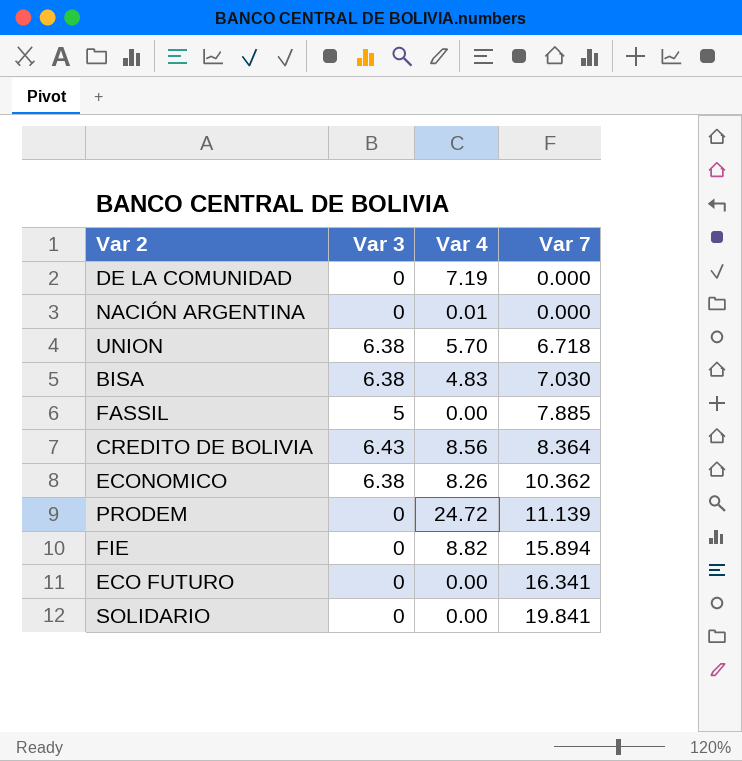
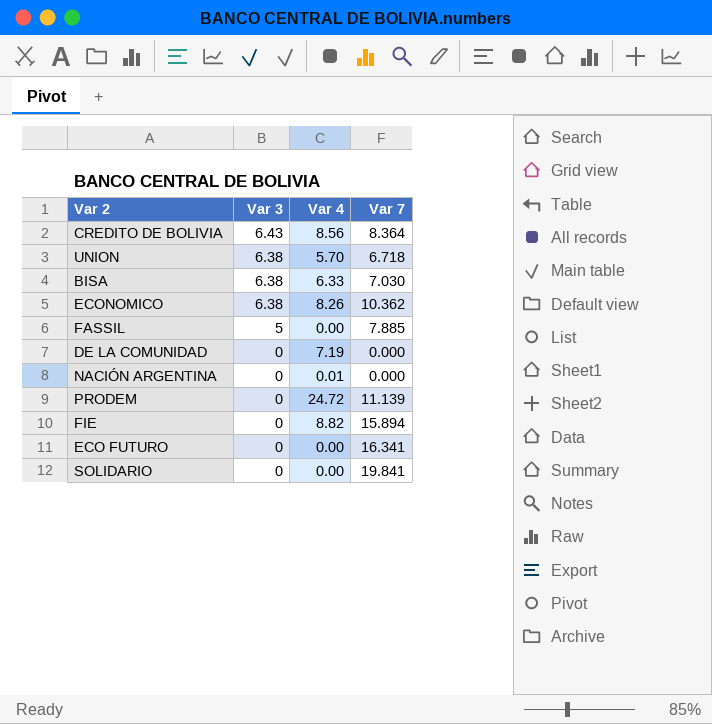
row order: Var 7 ascending -> Var 3 descending
BISA | Var 4: 4.83 -> 6.33

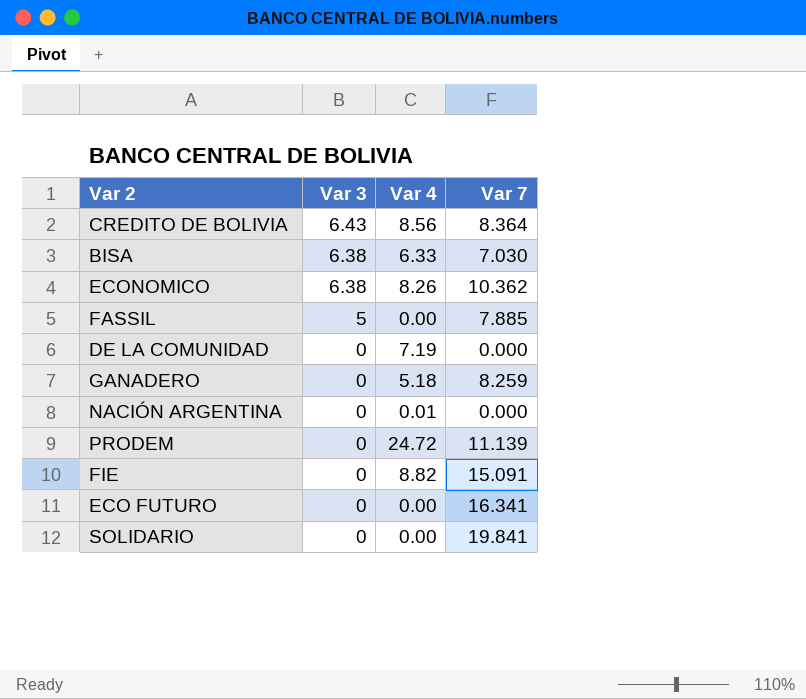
row UNION: 6.38 | 5.70 | 6.718 -> none
row GANADERO: none -> 0 | 5.18 | 8.259
FIE | Var 7: 15.894 -> 15.091

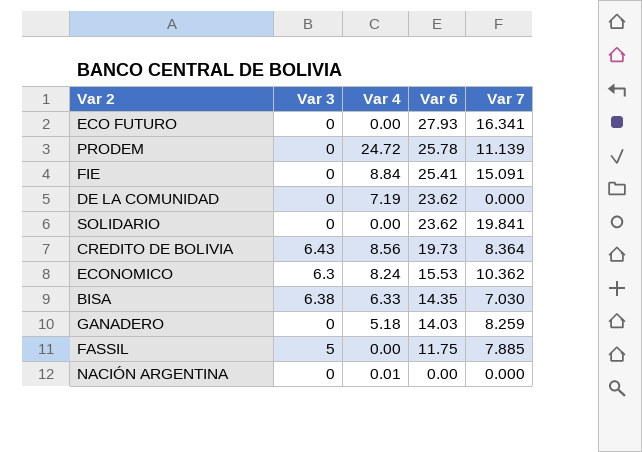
row order: Var 3 descending -> Var 6 descending
column Var 6 | position: none -> 4
FIE | Var 4: 8.82 -> 8.84
ECONOMICO | Var 3: 6.38 -> 6.3
ECONOMICO | Var 4: 8.26 -> 8.24

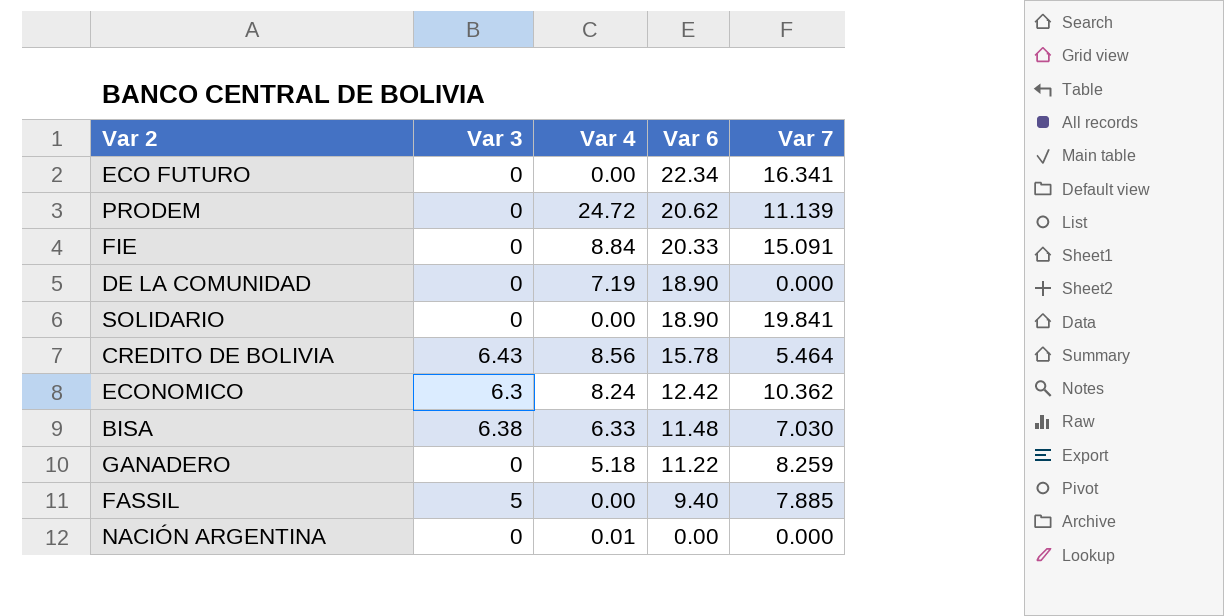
ECO FUTURO | Var 6: 27.93 -> 22.34
PRODEM | Var 6: 25.78 -> 20.62
FIE | Var 6: 25.41 -> 20.33
DE LA COMUNIDAD | Var 6: 23.62 -> 18.90
SOLIDARIO | Var 6: 23.62 -> 18.90
CREDITO DE BOLIVIA | Var 6: 19.73 -> 15.78
CREDITO DE BOLIVIA | Var 7: 8.364 -> 5.464
ECONOMICO | Var 6: 15.53 -> 12.42
BISA | Var 6: 14.35 -> 11.48
GANADERO | Var 6: 14.03 -> 11.22
FASSIL | Var 6: 11.75 -> 9.40

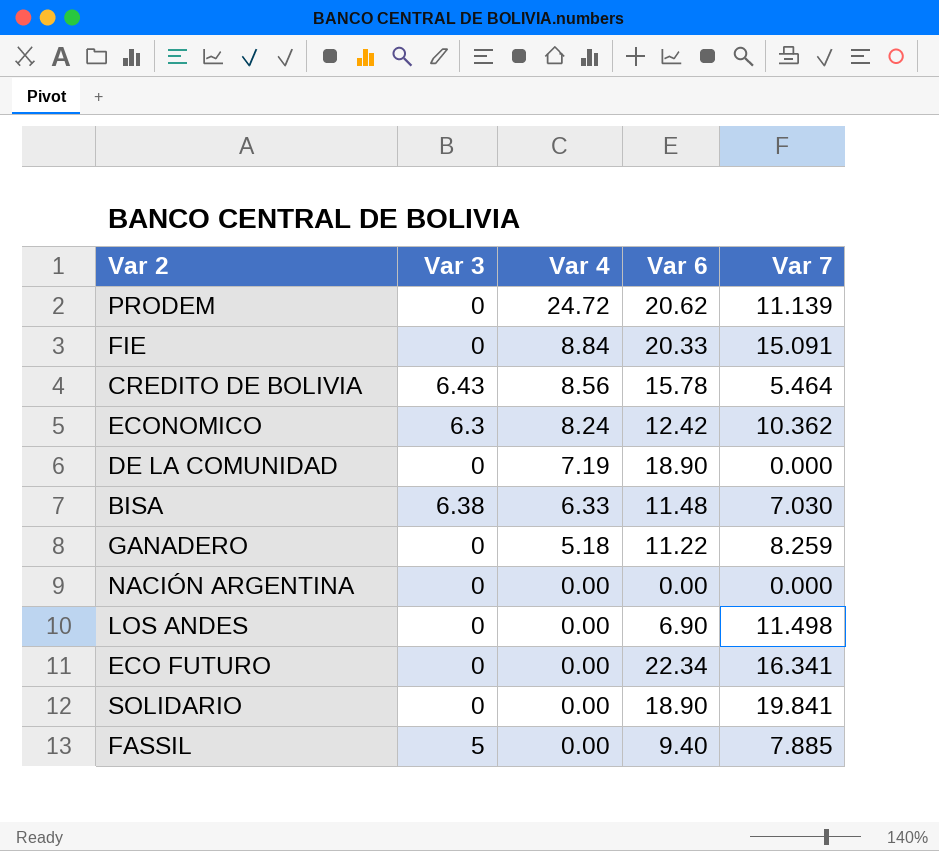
row order: Var 6 descending -> Var 4 descending
NACIÓN ARGENTINA | Var 4: 0.01 -> 0.00
row LOS ANDES: none -> 0 | 0.00 | 6.90 | 11.498

